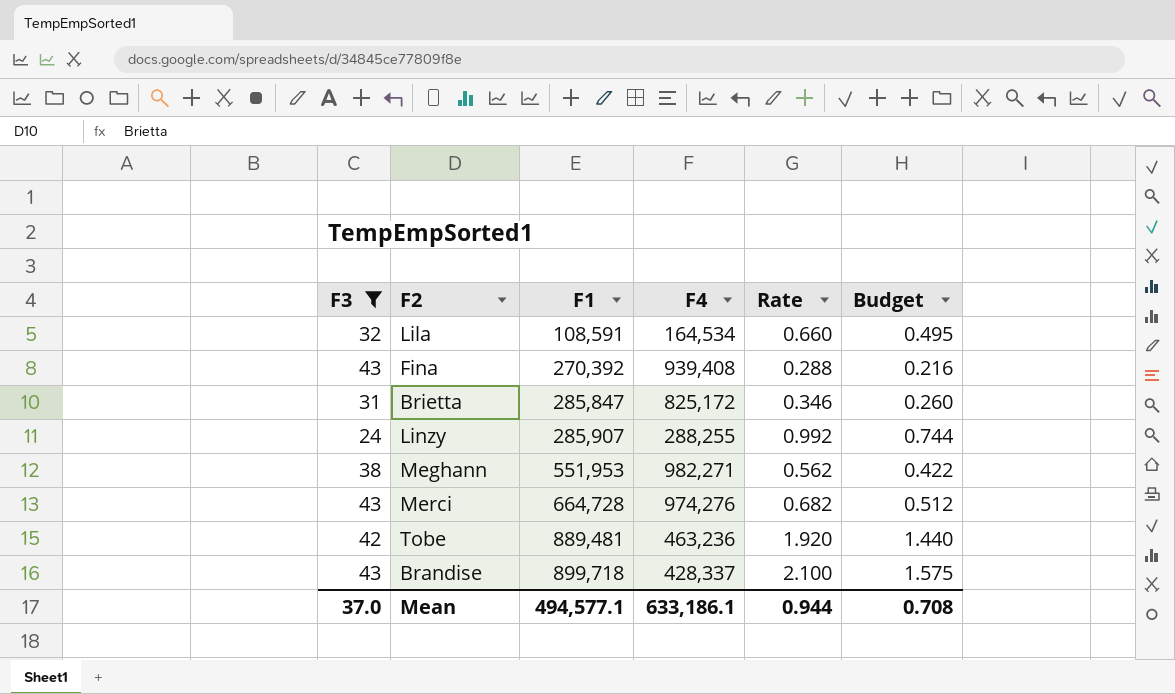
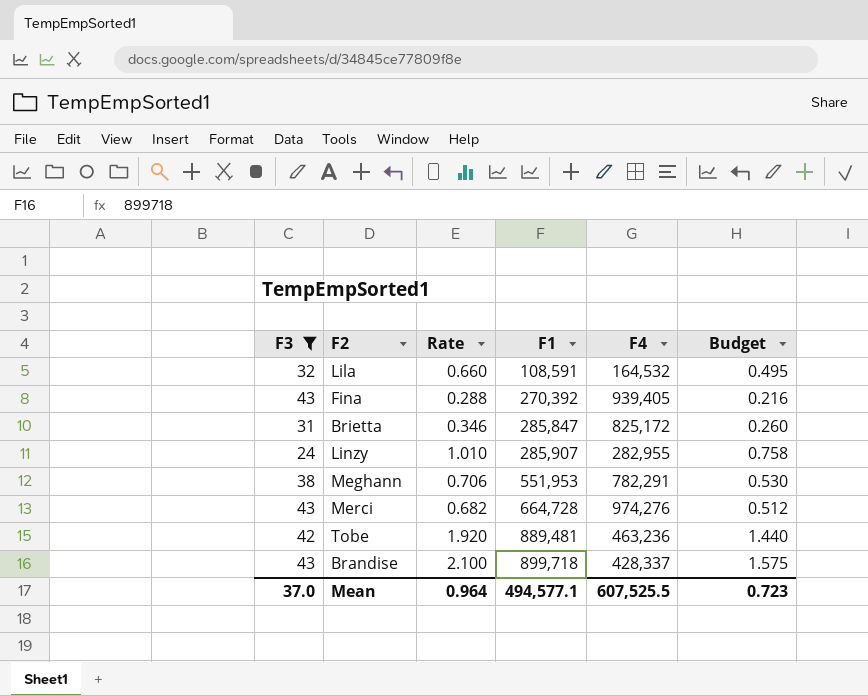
column Rate | position: 5 -> 3
Lila | F4: 164,534 -> 164,532
Fina | F4: 939,408 -> 939,405
Linzy | Rate: 0.992 -> 1.010
Linzy | F4: 288,255 -> 282,955
Linzy | Budget: 0.744 -> 0.758
Meghann | Rate: 0.562 -> 0.706
Meghann | F4: 982,271 -> 782,291
Meghann | Budget: 0.422 -> 0.530
Mean | Rate: 0.944 -> 0.964
Mean | F4: 633,186.1 -> 607,525.5
Mean | Budget: 0.708 -> 0.723

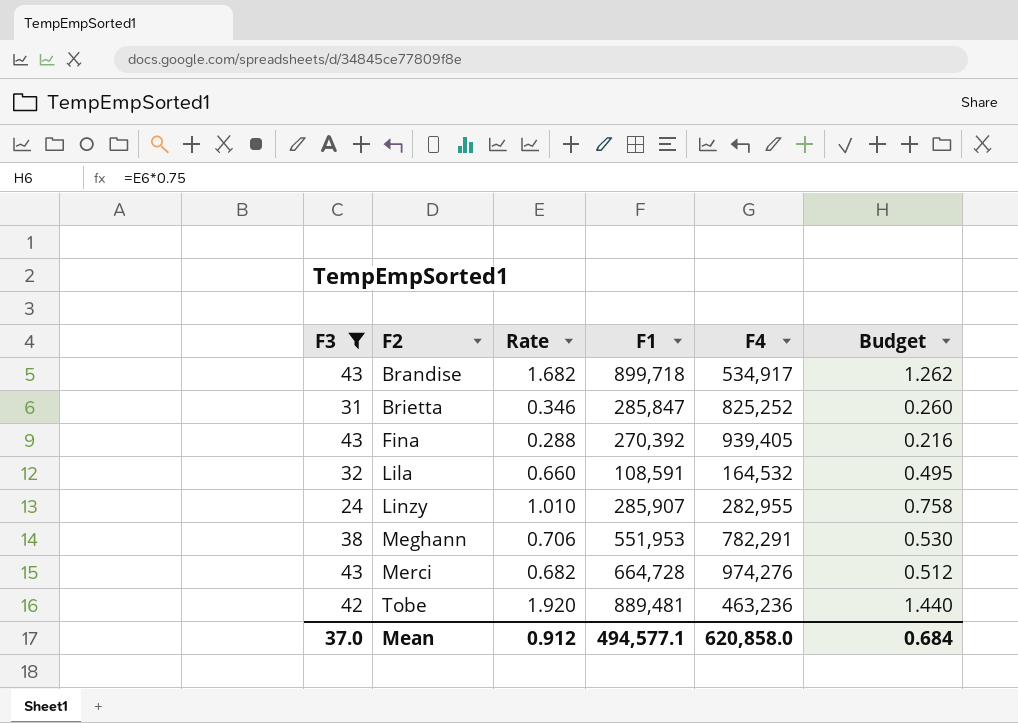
row order: F1 ascending -> F2 ascending
Brandise | Rate: 2.100 -> 1.682
Brandise | F4: 428,337 -> 534,917
Brandise | Budget: 1.575 -> 1.262
Brietta | F4: 825,172 -> 825,252
Mean | Rate: 0.964 -> 0.912
Mean | F4: 607,525.5 -> 620,858.0
Mean | Budget: 0.723 -> 0.684

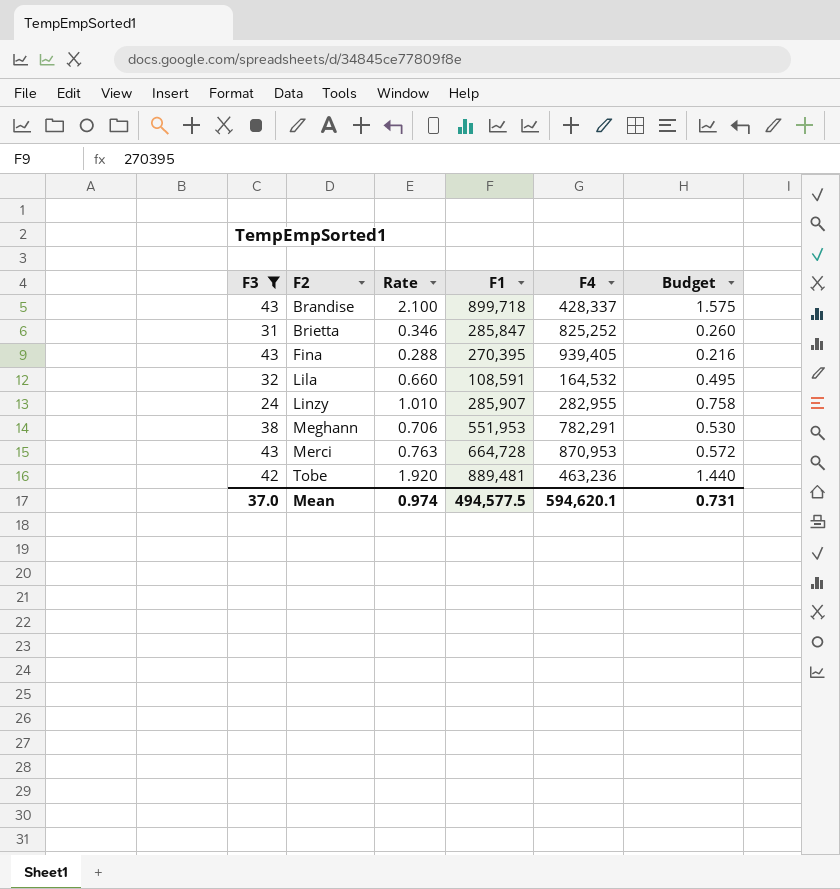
Brandise | Rate: 1.682 -> 2.100
Brandise | F4: 534,917 -> 428,337
Brandise | Budget: 1.262 -> 1.575
Fina | F1: 270,392 -> 270,395
Merci | Rate: 0.682 -> 0.763
Merci | F4: 974,276 -> 870,953
Merci | Budget: 0.512 -> 0.572
Mean | Rate: 0.912 -> 0.974
Mean | F1: 494,577.1 -> 494,577.5
Mean | F4: 620,858.0 -> 594,620.1
Mean | Budget: 0.684 -> 0.731

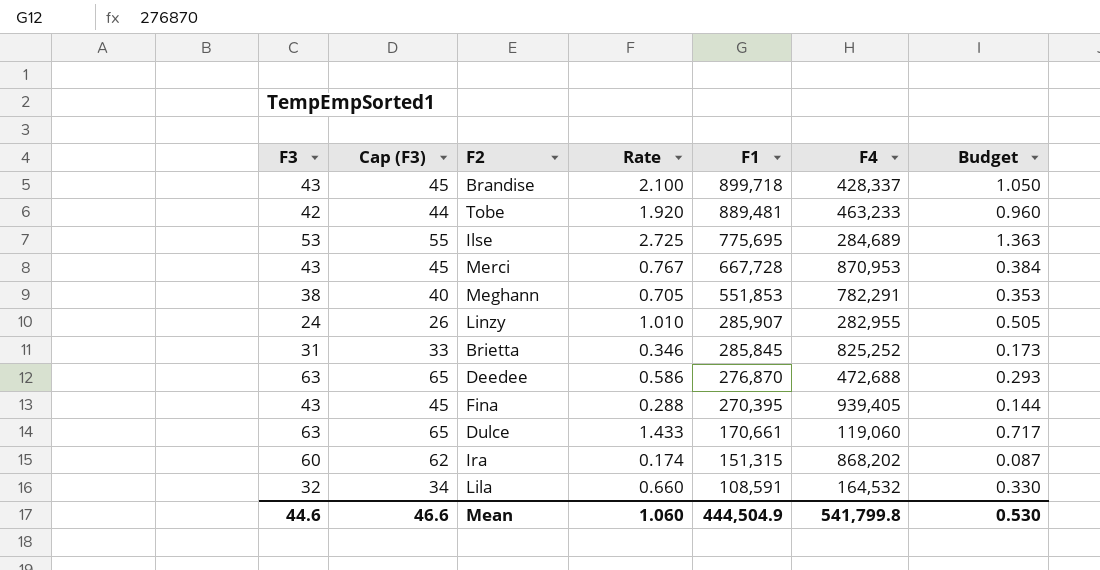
filter: F3 <= 43 -> none
row order: F2 ascending -> F1 descending
column Cap (F3) | formula: none -> [F3] + 2
column Budget | formula: [Rate] * 0.75 -> [Rate] * 0.5
Tobe | F4: 463,236 -> 463,233
Merci | Rate: 0.763 -> 0.767
Merci | F1: 664,728 -> 667,728
Meghann | Rate: 0.706 -> 0.705
Meghann | F1: 551,953 -> 551,853
Brietta | F1: 285,847 -> 285,845
Mean | F3: 37.0 -> 44.6
Mean | Rate: 0.974 -> 1.060
Mean | F1: 494,577.5 -> 444,504.9
Mean | F4: 594,620.1 -> 541,799.8
Mean | Budget: 0.731 -> 0.530

